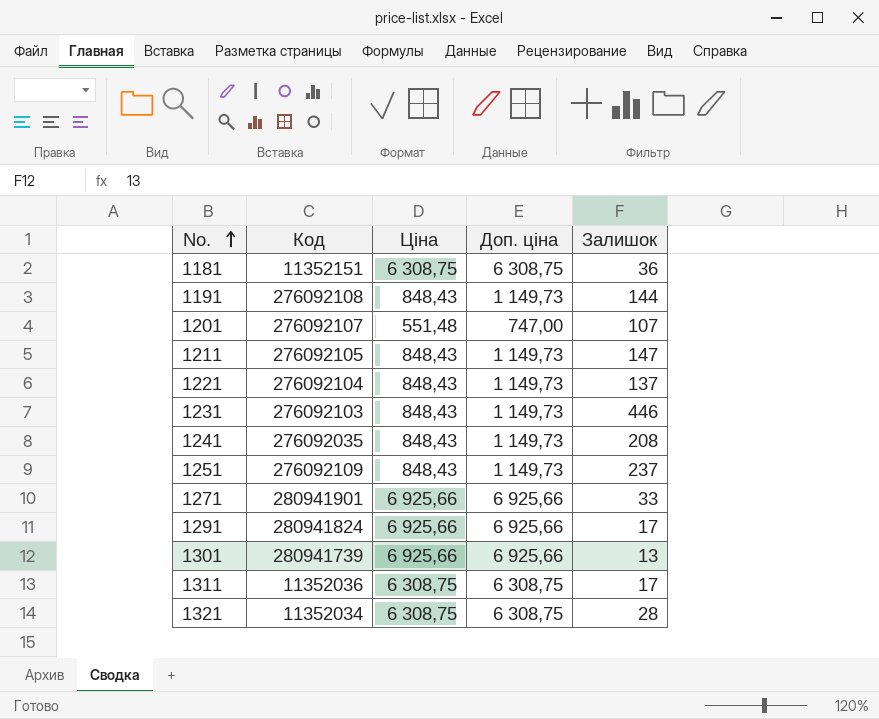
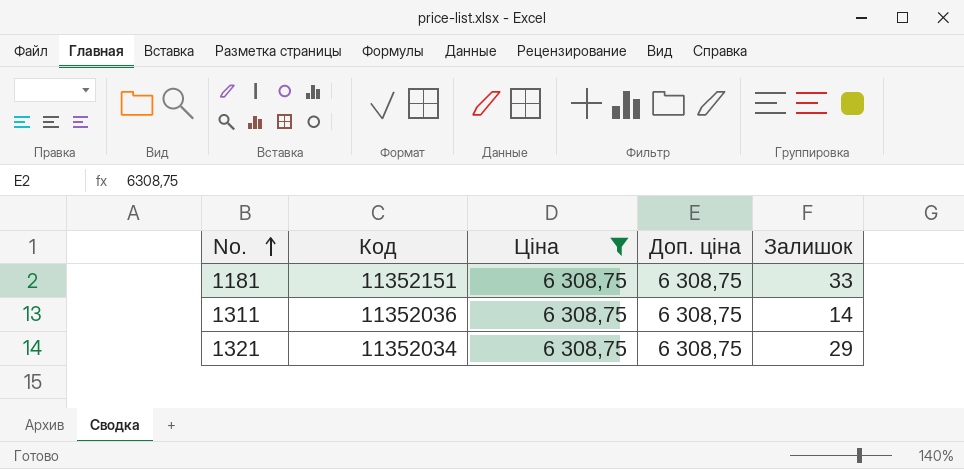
filter: none -> Ціна = 6 308,75
1181 | Залишок: 36 -> 33
1311 | Залишок: 17 -> 14
1321 | Залишок: 28 -> 29

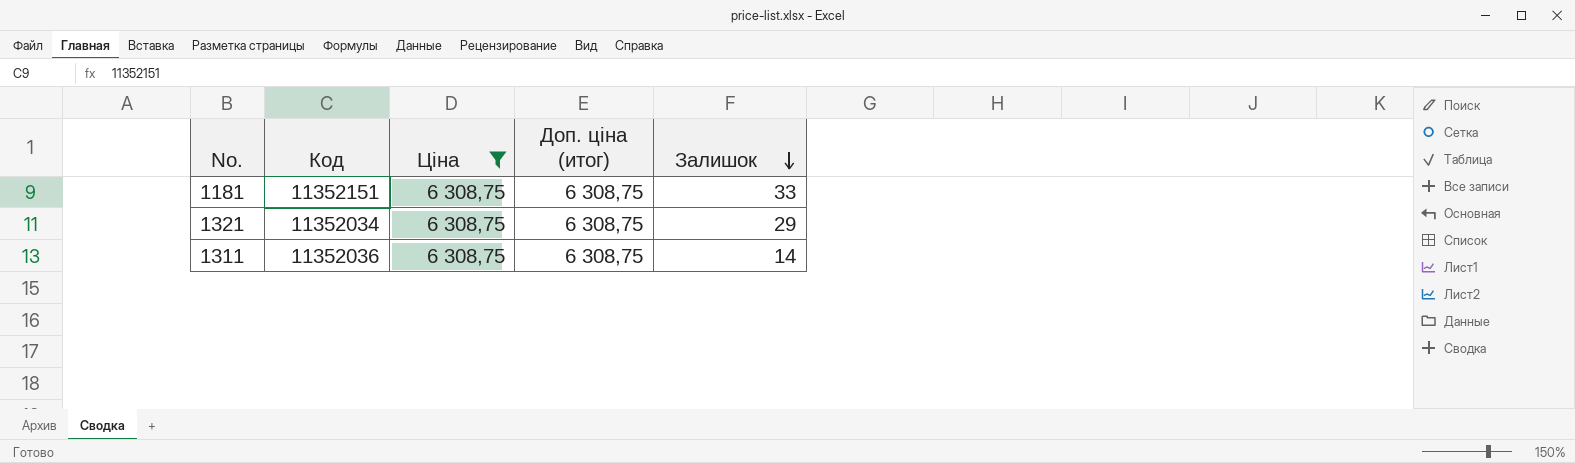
row order: No. ascending -> Залишок descending
column name: Доп. ціна -> Доп. ціна (итог)

